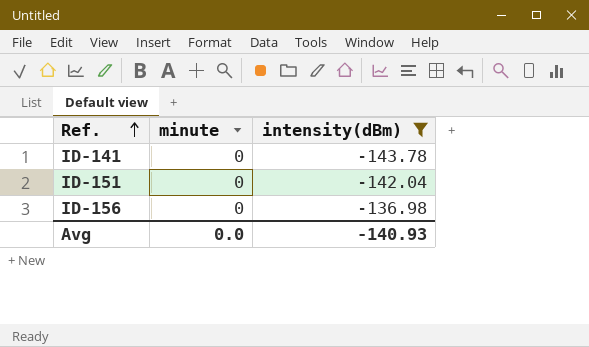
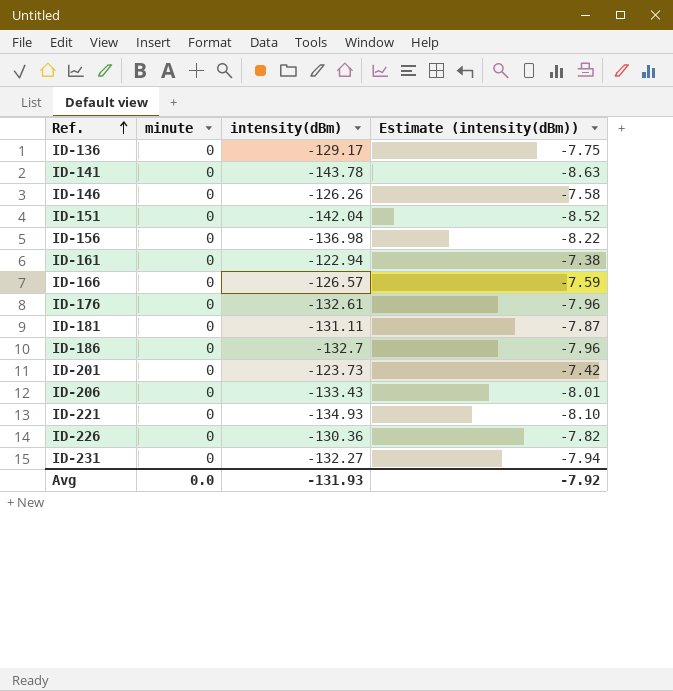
filter: intensity(dBm) <= -136.98 -> none
column Estimate (intensity(dBm)) | formula: none -> [intensity(dBm)] * 0.06
Avg | intensity(dBm): -140.93 -> -131.93

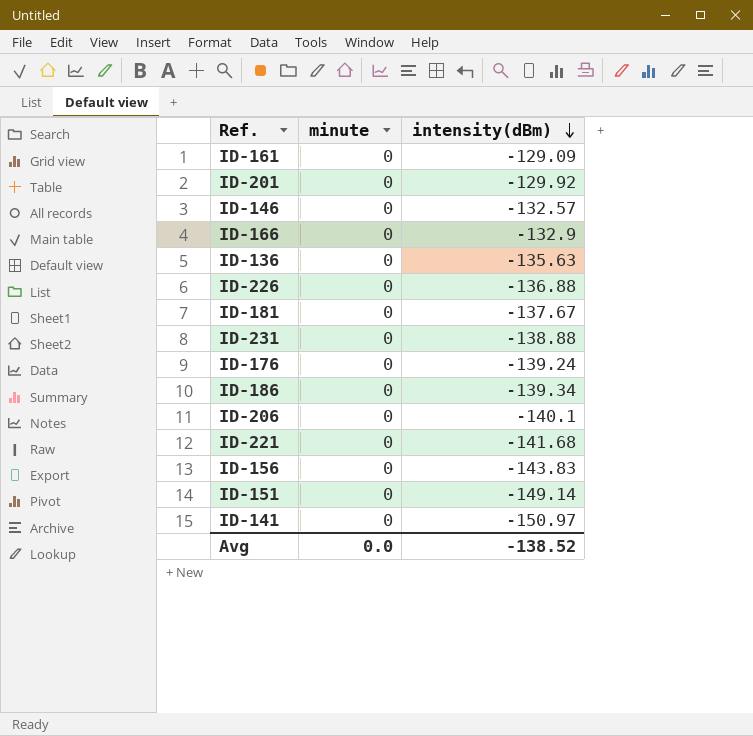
row order: Ref. ascending -> intensity(dBm) descending
column Estimate (intensity(dBm)) | formula: [intensity(dBm)] * 0.06 -> none
ID-161 | intensity(dBm): -122.94 -> -129.09
ID-201 | intensity(dBm): -123.73 -> -129.92
ID-146 | intensity(dBm): -126.26 -> -132.57
ID-166 | intensity(dBm): -126.57 -> -132.9
ID-136 | intensity(dBm): -129.17 -> -135.63
ID-226 | intensity(dBm): -130.36 -> -136.88
ID-181 | intensity(dBm): -131.11 -> -137.67
ID-231 | intensity(dBm): -132.27 -> -138.88
ID-176 | intensity(dBm): -132.61 -> -139.24
ID-186 | intensity(dBm): -132.7 -> -139.34
ID-206 | intensity(dBm): -133.43 -> -140.1
ID-221 | intensity(dBm): -134.93 -> -141.68
ID-156 | intensity(dBm): -136.98 -> -143.83
ID-151 | intensity(dBm): -142.04 -> -149.14
ID-141 | intensity(dBm): -143.78 -> -150.97
Avg | intensity(dBm): -131.93 -> -138.52

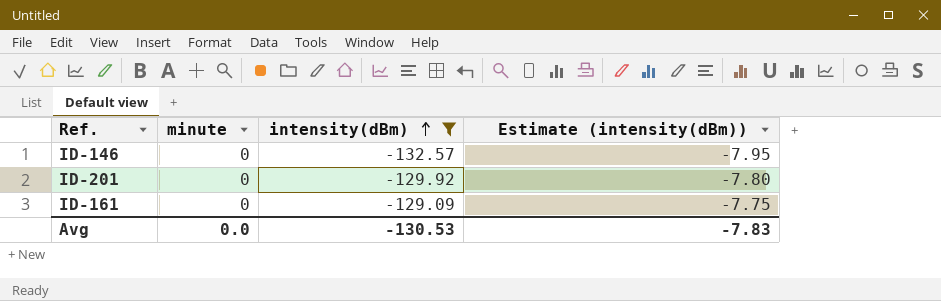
filter: none -> intensity(dBm) >= -132.57
row order: intensity(dBm) descending -> intensity(dBm) ascending
column Estimate (intensity(dBm)) | formula: none -> [intensity(dBm)] * 0.06
Avg | intensity(dBm): -138.52 -> -130.53

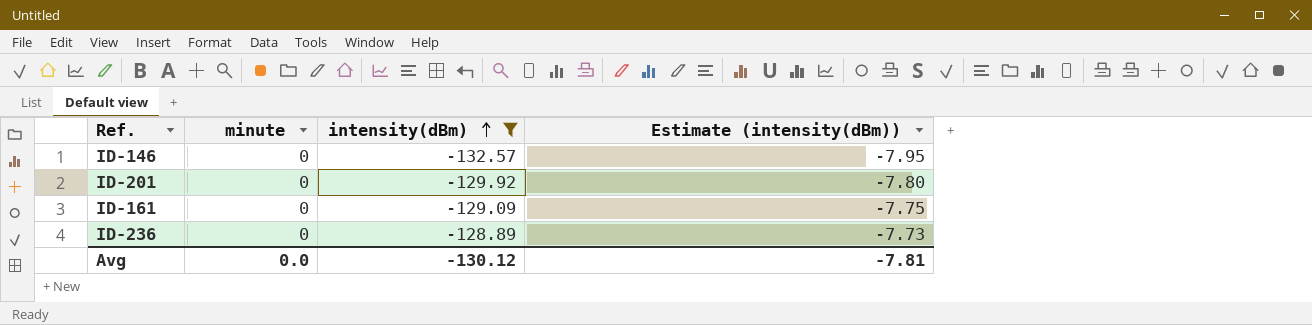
row ID-236: none -> 0 | -128.89 | -7.73
Avg | intensity(dBm): -130.53 -> -130.12
Avg | Estimate (intensity(dBm)): -7.83 -> -7.81

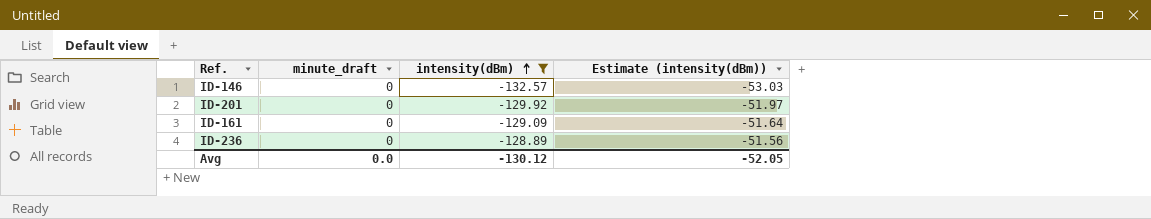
column name: minute -> minute_draft
column Estimate (intensity(dBm)) | formula: [intensity(dBm)] * 0.06 -> [intensity(dBm)] * 0.4
Avg | Estimate (intensity(dBm)): -7.81 -> -52.05

